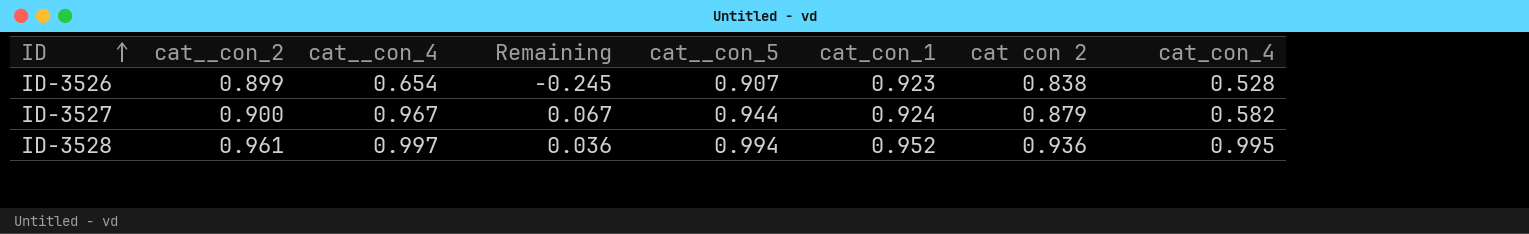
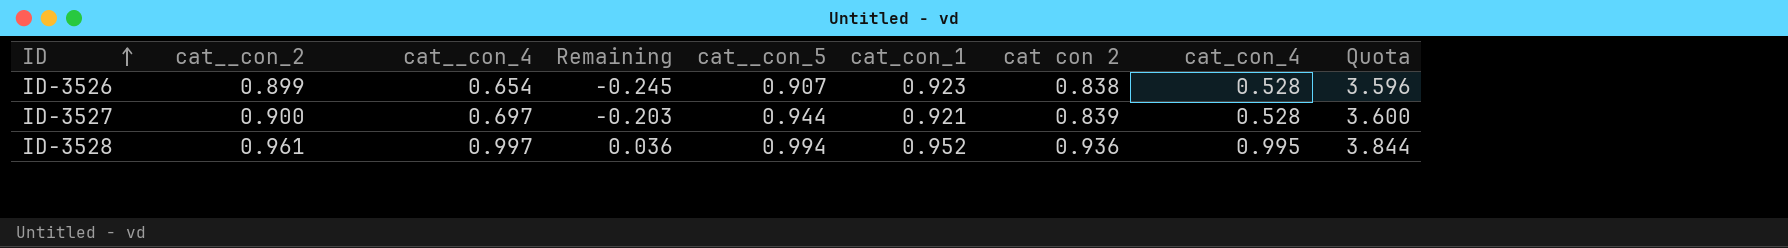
column Quota | formula: none -> [cat__con_2] * 4
ID-3527 | cat__con_4: 0.967 -> 0.697
ID-3527 | Remaining: 0.067 -> -0.203
ID-3527 | cat_con_1: 0.924 -> 0.921
ID-3527 | cat con 2: 0.879 -> 0.839
ID-3527 | cat_con_4: 0.582 -> 0.528

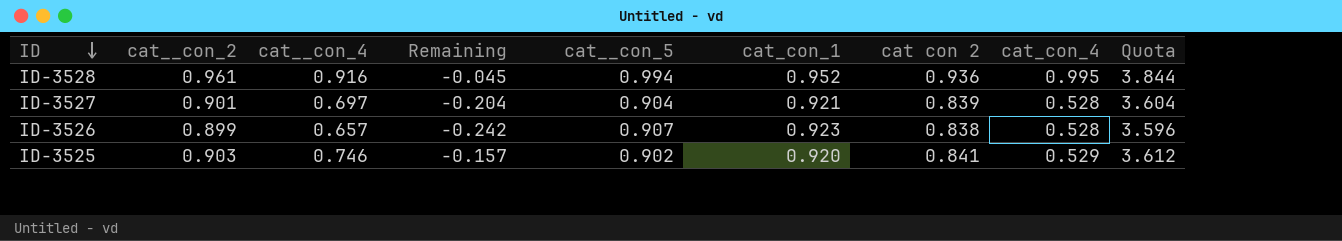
row order: ID ascending -> ID descending
ID-3528 | cat__con_4: 0.997 -> 0.916
ID-3528 | Remaining: 0.036 -> -0.045
ID-3527 | cat__con_2: 0.900 -> 0.901
ID-3527 | Remaining: -0.203 -> -0.204
ID-3527 | cat__con_5: 0.944 -> 0.904
ID-3527 | Quota: 3.600 -> 3.604
ID-3526 | cat__con_4: 0.654 -> 0.657
ID-3526 | Remaining: -0.245 -> -0.242
row ID-3525: none -> 0.903 | 0.746 | -0.157 | 0.902 | 0.920 | 0.841 | 0.529 | 3.612

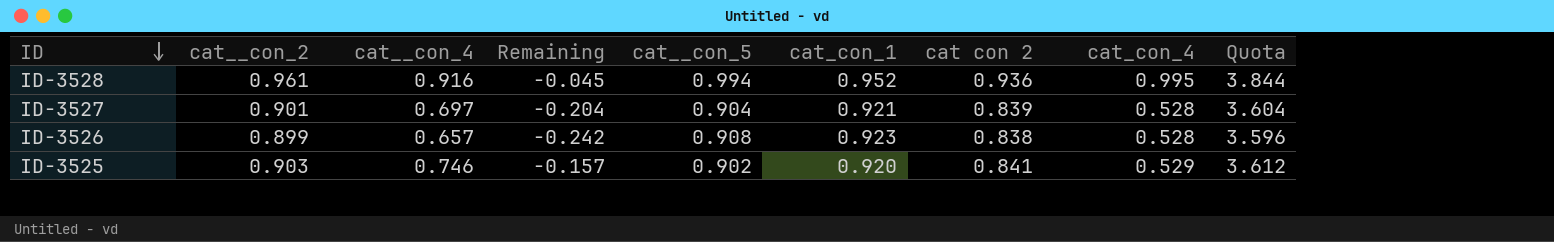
ID-3526 | cat__con_5: 0.907 -> 0.908

